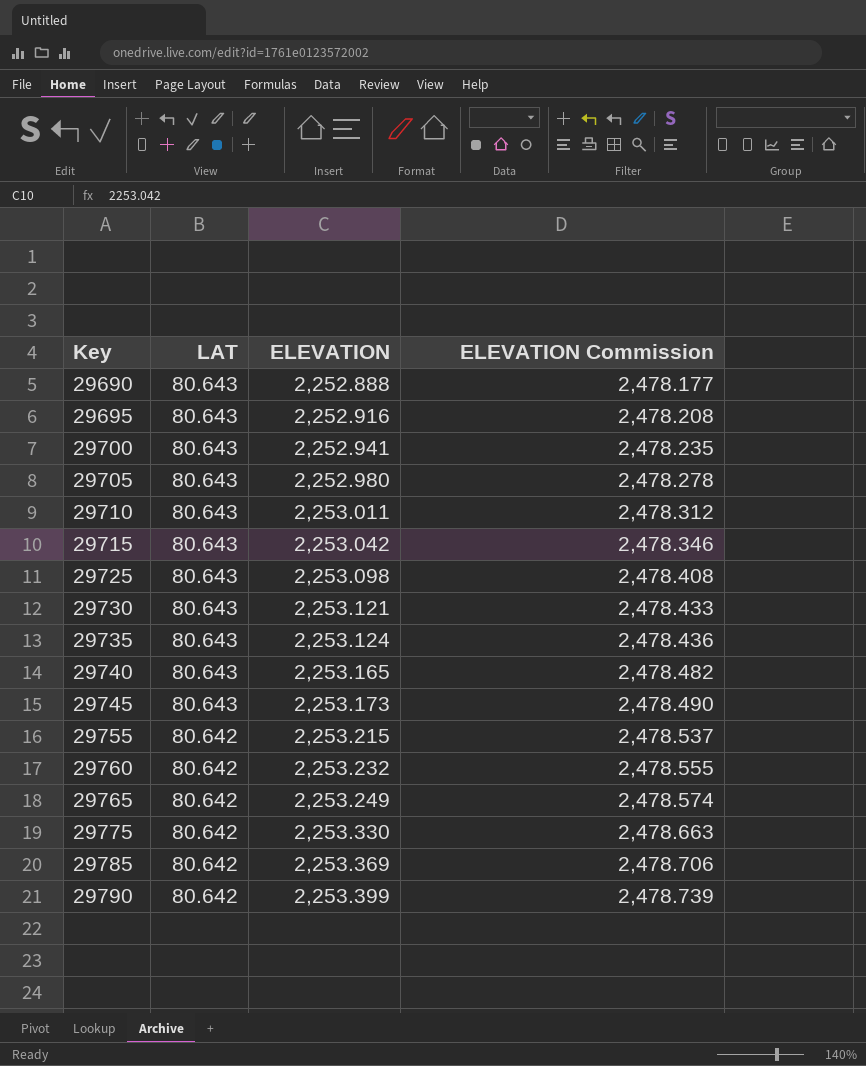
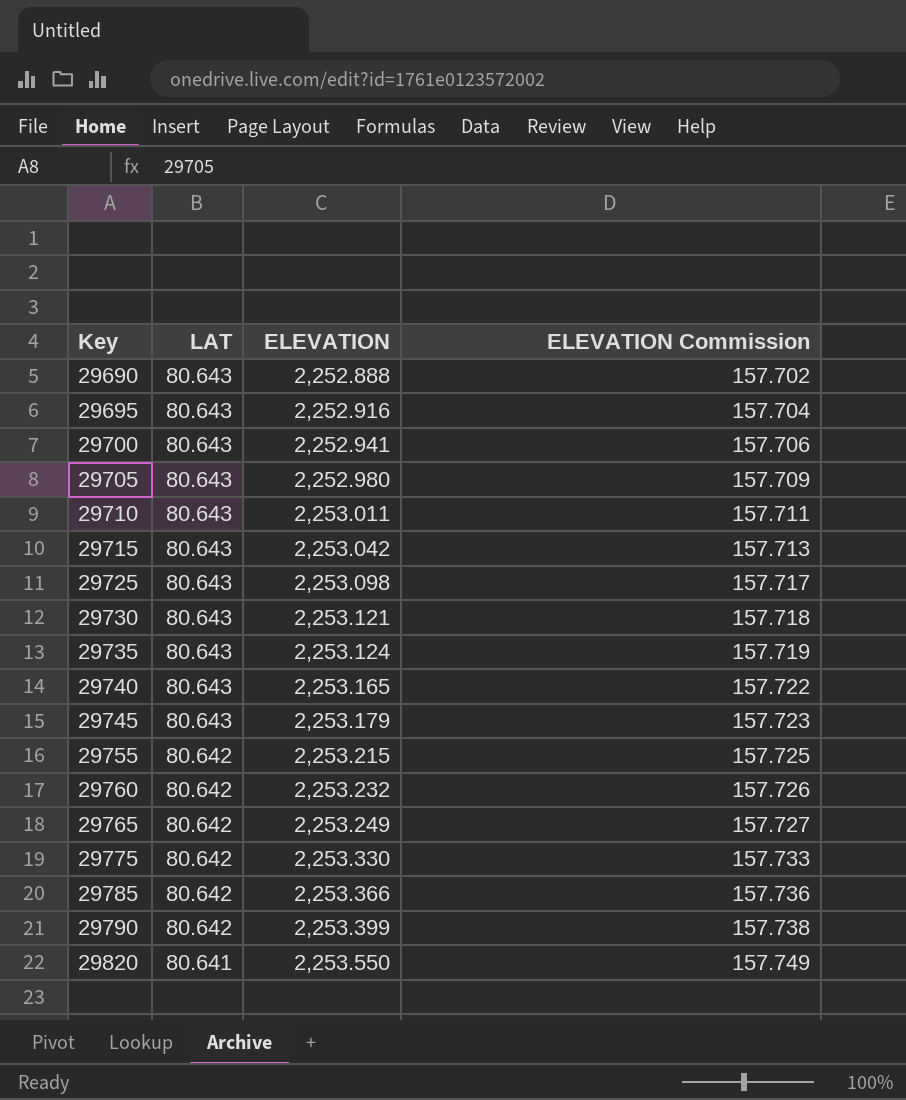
column ELEVATION Commission | formula: [ELEVATION] * 1.1 -> [ELEVATION] * 0.07
29745 | ELEVATION: 2,253.173 -> 2,253.179
29785 | ELEVATION: 2,253.369 -> 2,253.366
row 29820: none -> 80.641 | 2,253.550 | 157.749

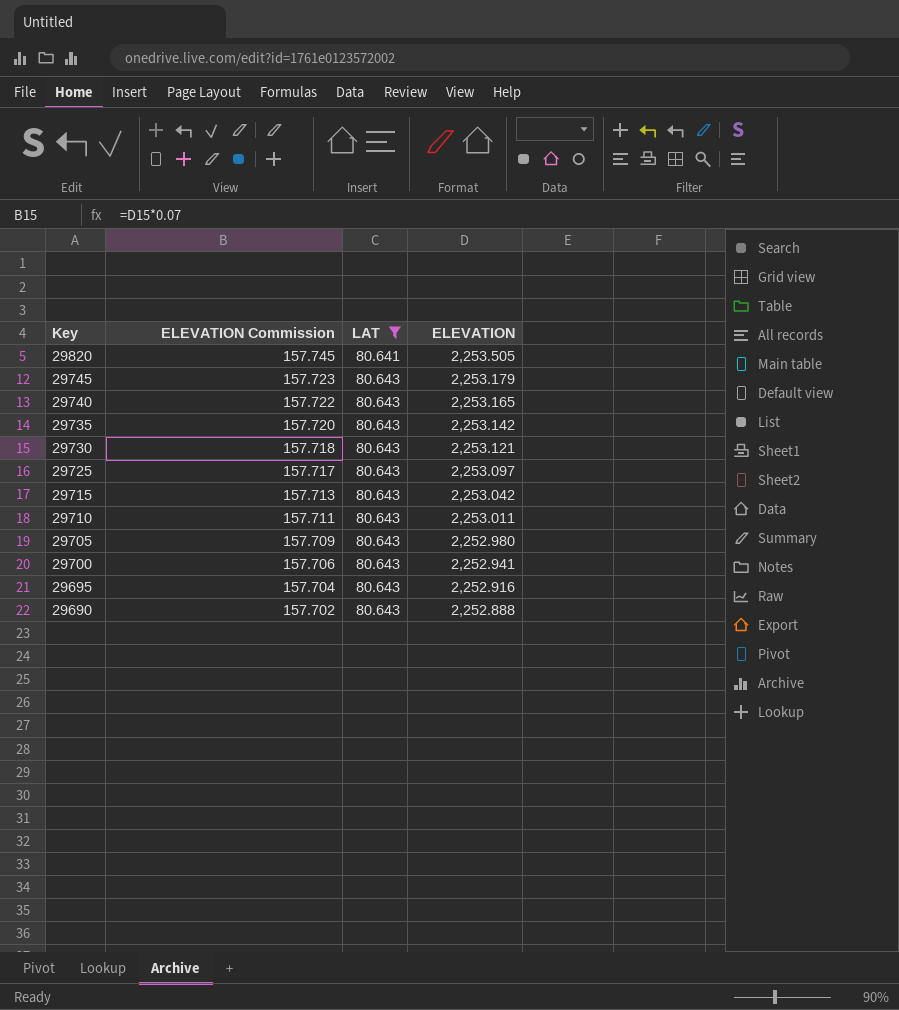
filter: none -> LAT != 80.642
row order: Key ascending -> Key descending
column ELEVATION Commission | position: 4 -> 2
29820 | ELEVATION Commission: 157.749 -> 157.745
29820 | ELEVATION: 2,253.550 -> 2,253.505
29735 | ELEVATION Commission: 157.719 -> 157.720
29735 | ELEVATION: 2,253.124 -> 2,253.142
29725 | ELEVATION: 2,253.098 -> 2,253.097

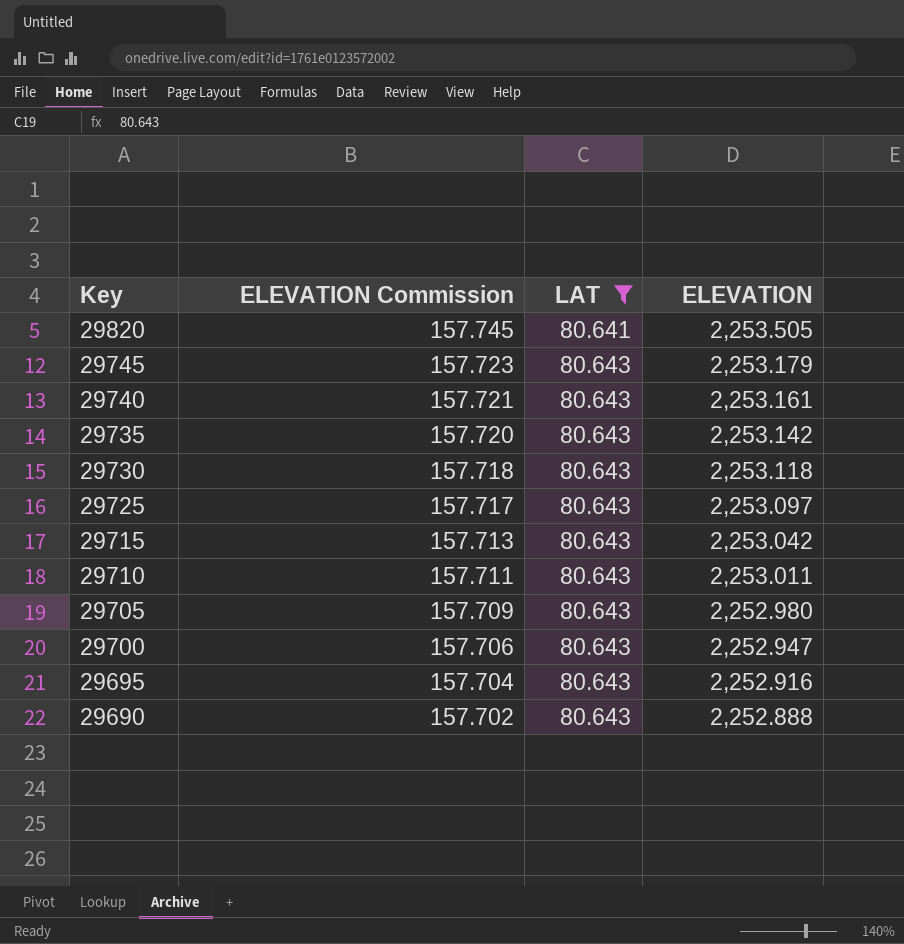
29740 | ELEVATION Commission: 157.722 -> 157.721
29740 | ELEVATION: 2,253.165 -> 2,253.161
29730 | ELEVATION: 2,253.121 -> 2,253.118
29700 | ELEVATION: 2,252.941 -> 2,252.947

